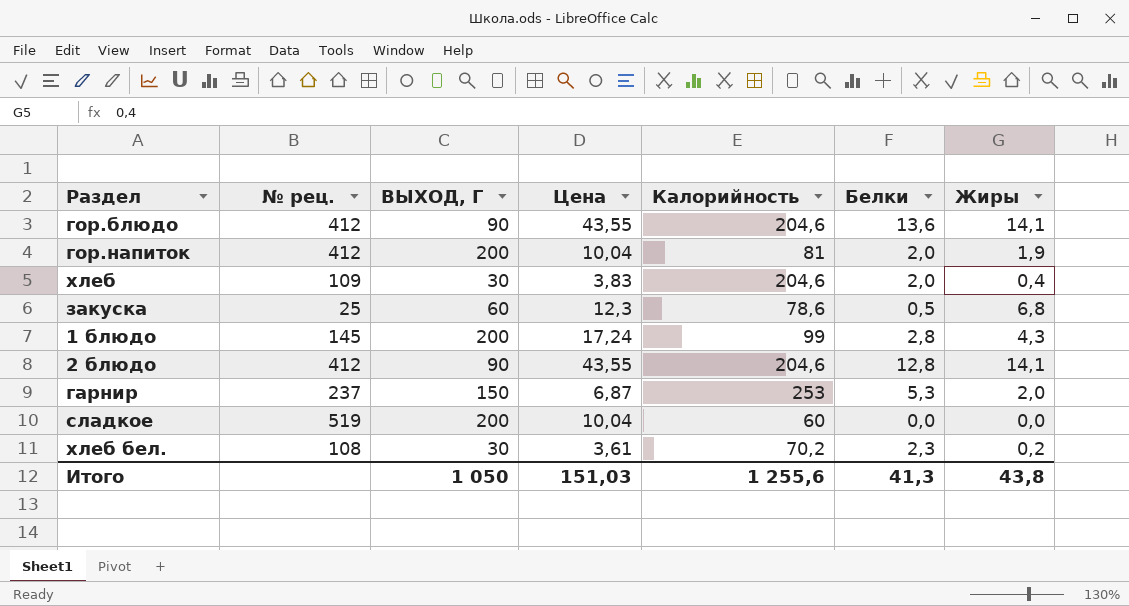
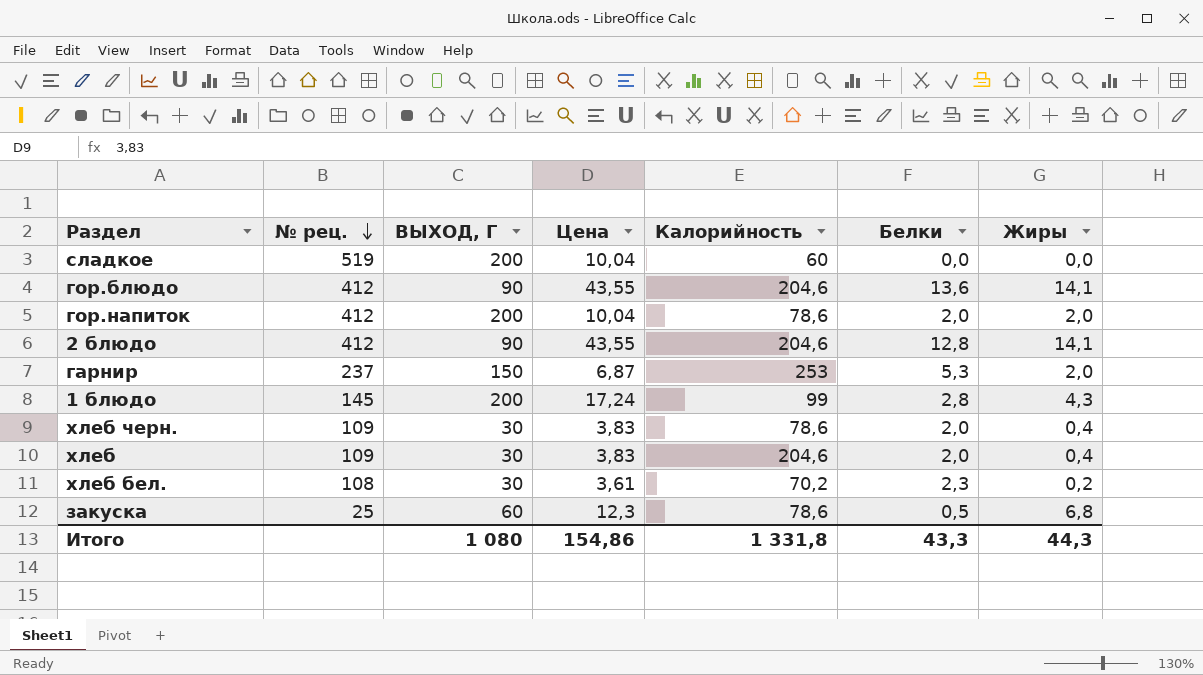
row order: none -> № рец. descending
гор.напиток | Калорийность: 81 -> 78,6
гор.напиток | Жиры: 1,9 -> 2,0
row хлеб черн.: none -> 109 | 30 | 3,83 | 78,6 | 2,0 | 0,4
Итого | ВЫХОД, Г: 1 050 -> 1 080
Итого | Цена: 151,03 -> 154,86
Итого | Калорийность: 1 255,6 -> 1 331,8
Итого | Белки: 41,3 -> 43,3
Итого | Жиры: 43,8 -> 44,3

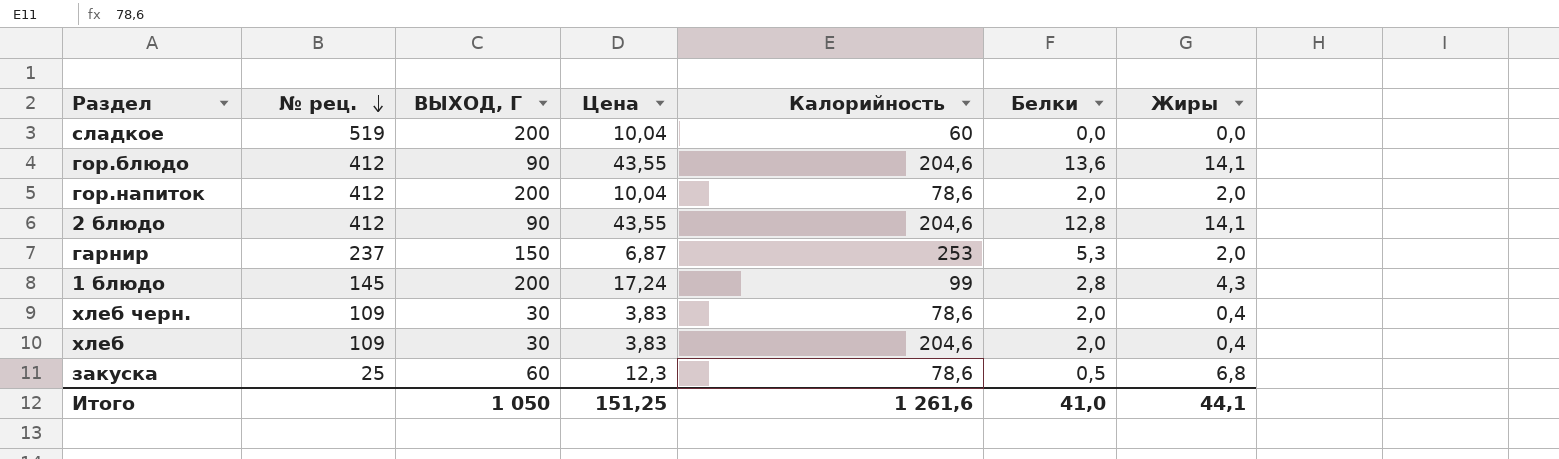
row хлеб бел.: 108 | 30 | 3,61 | 70,2 | 2,3 | 0,2 -> none
Итого | ВЫХОД, Г: 1 080 -> 1 050
Итого | Цена: 154,86 -> 151,25
Итого | Калорийность: 1 331,8 -> 1 261,6
Итого | Белки: 43,3 -> 41,0
Итого | Жиры: 44,3 -> 44,1

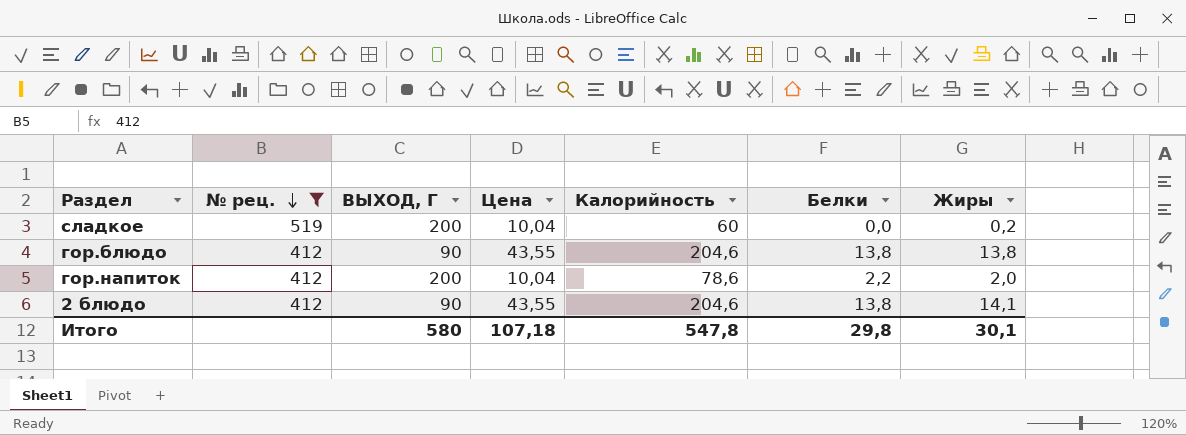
filter: none -> № рец. >= 412
сладкое | Жиры: 0,0 -> 0,2
гор.блюдо | Белки: 13,6 -> 13,8
гор.блюдо | Жиры: 14,1 -> 13,8
гор.напиток | Белки: 2,0 -> 2,2
2 блюдо | Белки: 12,8 -> 13,8
Итого | ВЫХОД, Г: 1 050 -> 580
Итого | Цена: 151,25 -> 107,18
Итого | Калорийность: 1 261,6 -> 547,8
Итого | Белки: 41,0 -> 29,8
Итого | Жиры: 44,1 -> 30,1

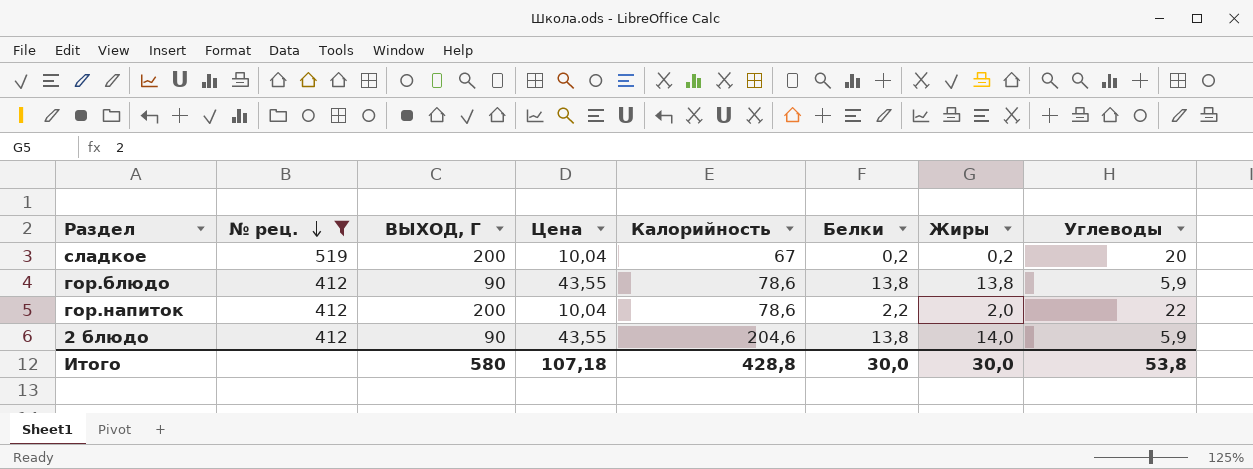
column Углеводы | position: none -> 8
сладкое | Калорийность: 60 -> 67
сладкое | Белки: 0,0 -> 0,2
гор.блюдо | Калорийность: 204,6 -> 78,6
2 блюдо | Жиры: 14,1 -> 14,0
Итого | Калорийность: 547,8 -> 428,8
Итого | Белки: 29,8 -> 30,0
Итого | Жиры: 30,1 -> 30,0

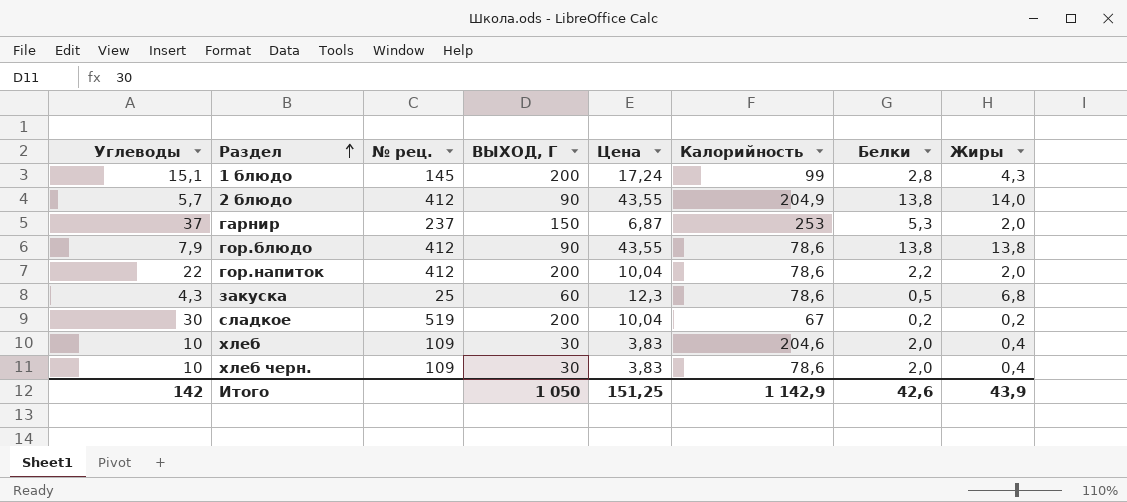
filter: № рец. >= 412 -> none
row order: № рец. descending -> Раздел ascending
column Углеводы | position: 8 -> 1
2 блюдо | Углеводы: 5,9 -> 5,7
2 блюдо | Калорийность: 204,6 -> 204,9
гор.блюдо | Углеводы: 5,9 -> 7,9
сладкое | Углеводы: 20 -> 30
Итого | Углеводы: 53,8 -> 142
Итого | ВЫХОД, Г: 580 -> 1 050
Итого | Цена: 107,18 -> 151,25
Итого | Калорийность: 428,8 -> 1 142,9
Итого | Белки: 30,0 -> 42,6
Итого | Жиры: 30,0 -> 43,9

